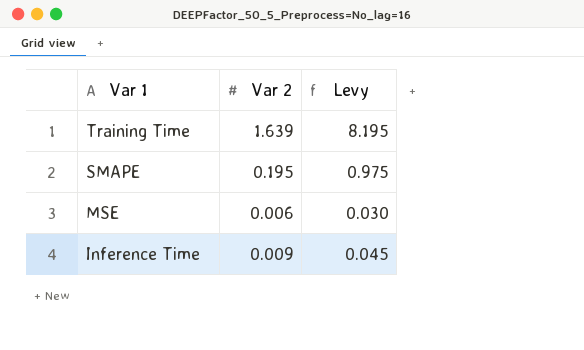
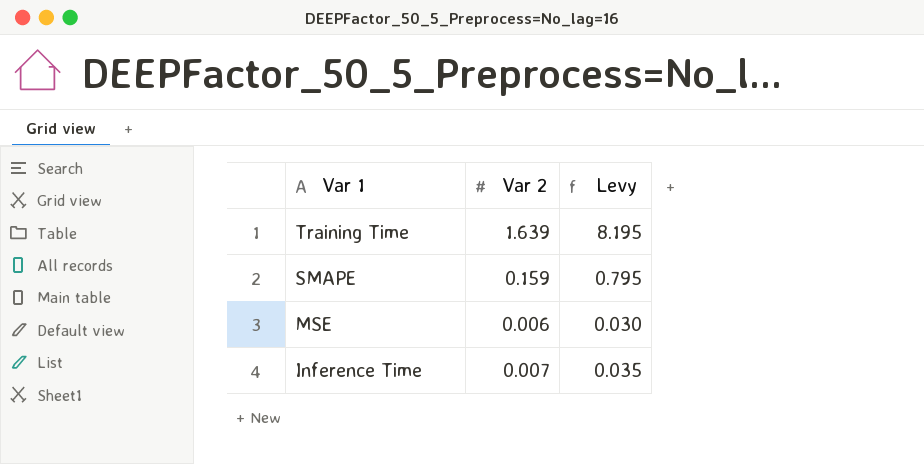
SMAPE | Var 2: 0.195 -> 0.159
SMAPE | Levy: 0.975 -> 0.795
Inference Time | Var 2: 0.009 -> 0.007
Inference Time | Levy: 0.045 -> 0.035

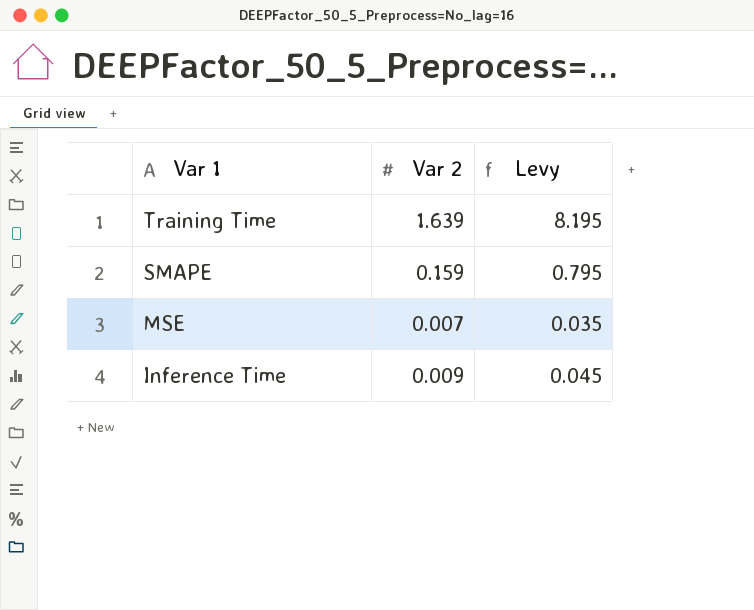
MSE | Var 2: 0.006 -> 0.007
MSE | Levy: 0.030 -> 0.035
Inference Time | Var 2: 0.007 -> 0.009
Inference Time | Levy: 0.035 -> 0.045

